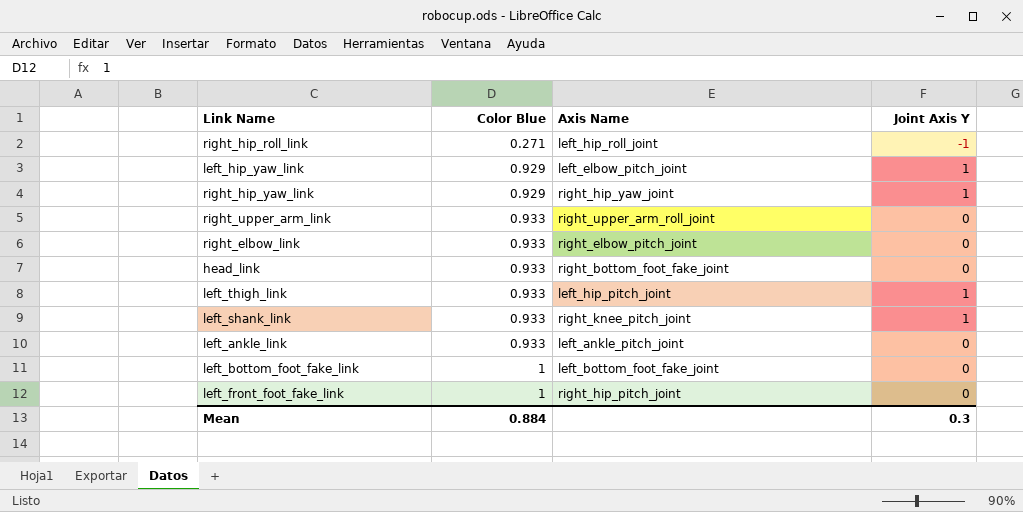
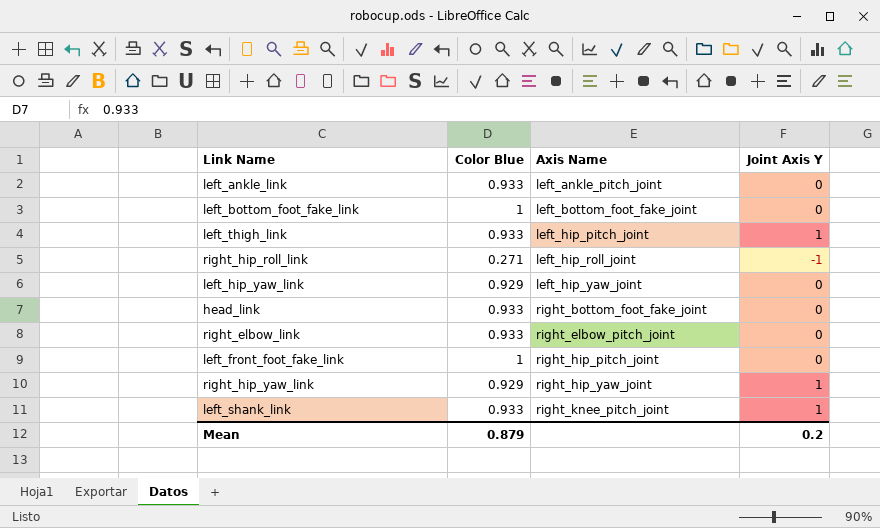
row order: Color Blue ascending -> Axis Name ascending
row right_upper_arm_link: 0.933 | right_upper_arm_roll_joint | 0 -> none
left_hip_yaw_link | Axis Name: left_elbow_pitch_joint -> left_hip_yaw_joint
left_hip_yaw_link | Joint Axis Y: 1 -> 0
Mean | Color Blue: 0.884 -> 0.879
Mean | Joint Axis Y: 0.3 -> 0.2

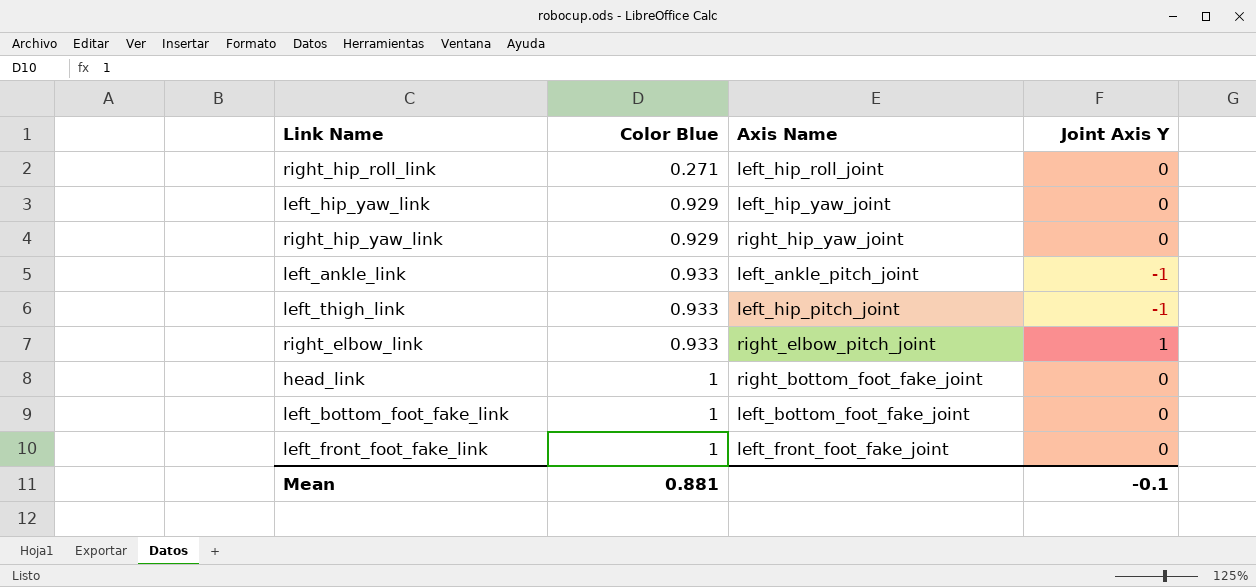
row order: Axis Name ascending -> Color Blue ascending
row left_shank_link: 0.933 | right_knee_pitch_joint | 1 -> none
right_hip_roll_link | Joint Axis Y: -1 -> 0
right_hip_yaw_link | Joint Axis Y: 1 -> 0
left_ankle_link | Joint Axis Y: 0 -> -1
left_thigh_link | Joint Axis Y: 1 -> -1
right_elbow_link | Joint Axis Y: 0 -> 1
head_link | Color Blue: 0.933 -> 1
left_front_foot_fake_link | Axis Name: right_hip_pitch_joint -> left_front_foot_fake_joint
Mean | Color Blue: 0.879 -> 0.881
Mean | Joint Axis Y: 0.2 -> -0.1

